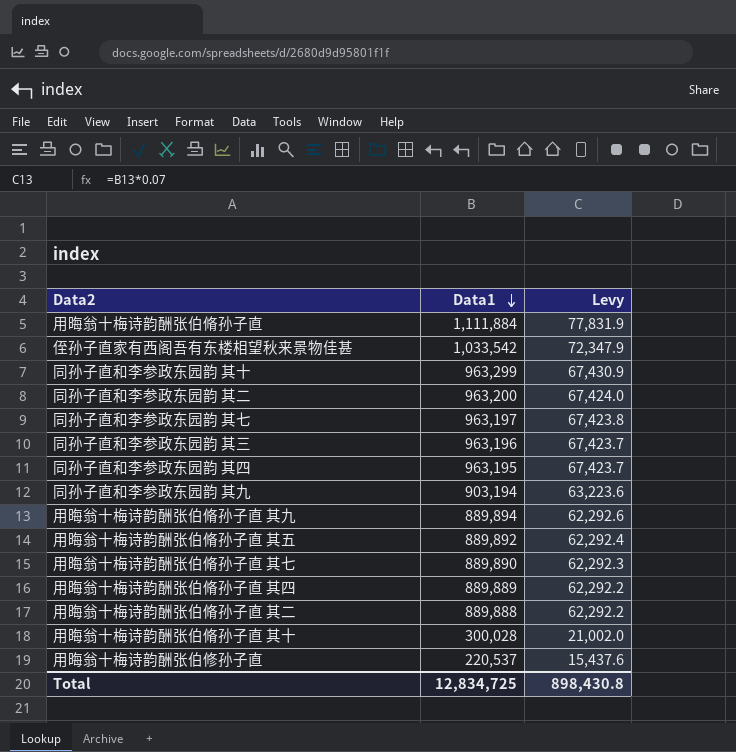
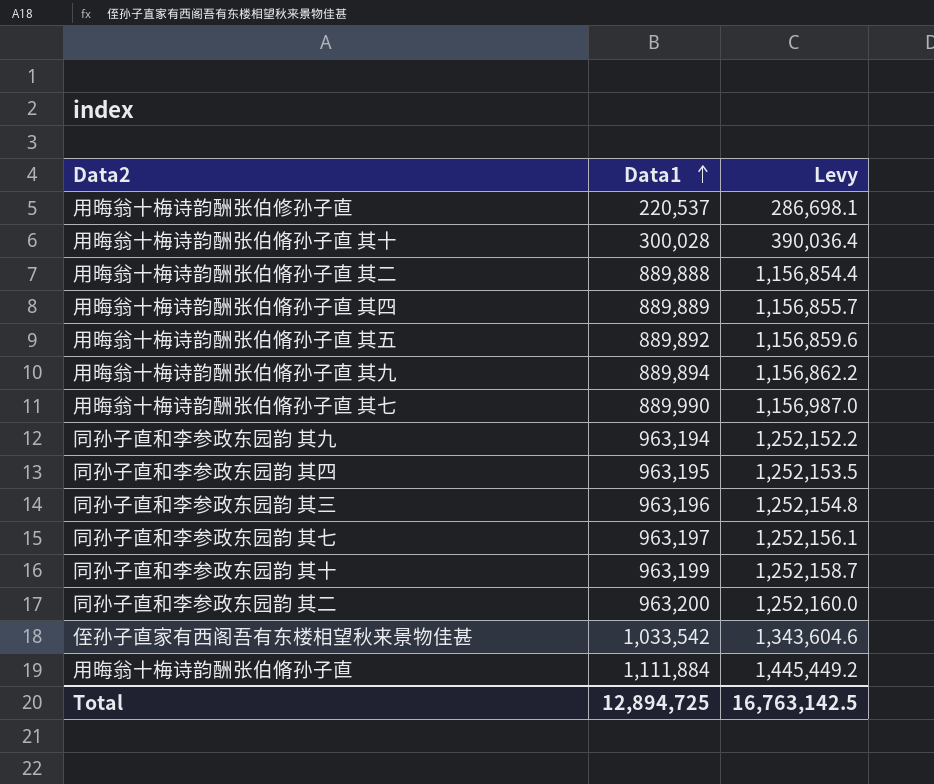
row order: Data1 descending -> Data1 ascending
column Levy | formula: [Data1] * 0.07 -> [Data1] * 1.3
用晦翁十梅诗韵酬张伯脩孙子直 其七 | Data1: 889,890 -> 889,990
同孙子直和李参政东园韵 其九 | Data1: 903,194 -> 963,194
同孙子直和李参政东园韵 其十 | Data1: 963,299 -> 963,199
Total | Data1: 12,834,725 -> 12,894,725
Total | Levy: 898,430.8 -> 16,763,142.5

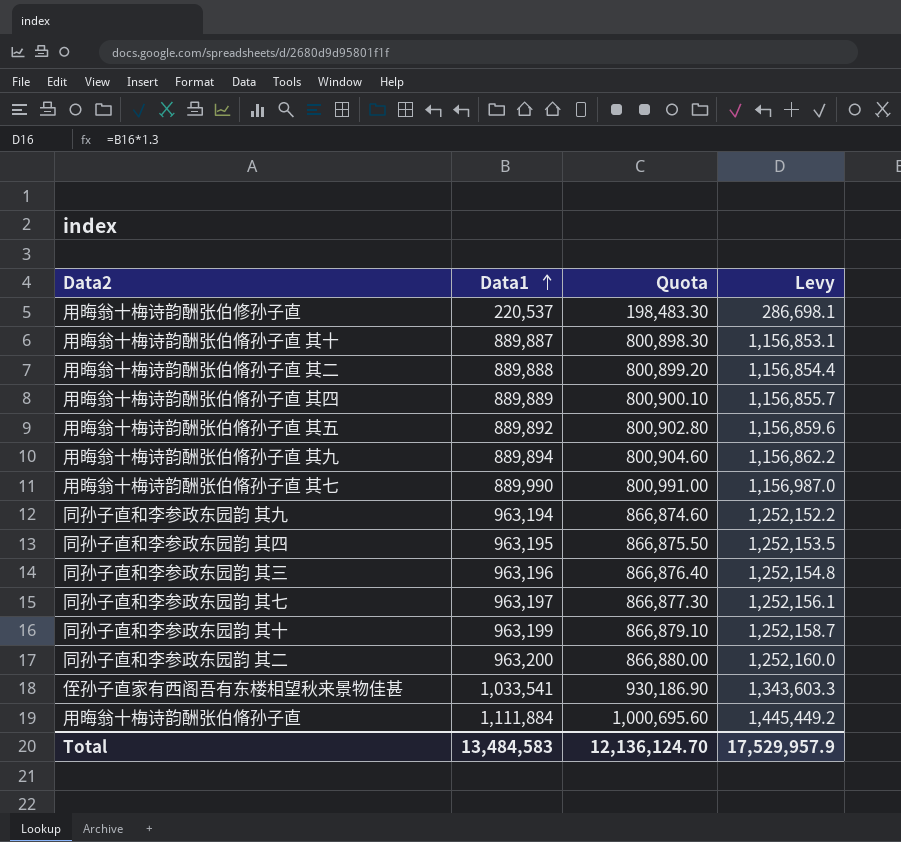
column Quota | formula: none -> [Data1] * 0.9
用晦翁十梅诗韵酬张伯脩孙子直 其十 | Data1: 300,028 -> 889,887
用晦翁十梅诗韵酬张伯脩孙子直 其十 | Levy: 390,036.4 -> 1,156,853.1
侄孙子直家有西阁吾有东楼相望秋来景物佳甚 | Data1: 1,033,542 -> 1,033,541
侄孙子直家有西阁吾有东楼相望秋来景物佳甚 | Levy: 1,343,604.6 -> 1,343,603.3
Total | Data1: 12,894,725 -> 13,484,583
Total | Levy: 16,763,142.5 -> 17,529,957.9

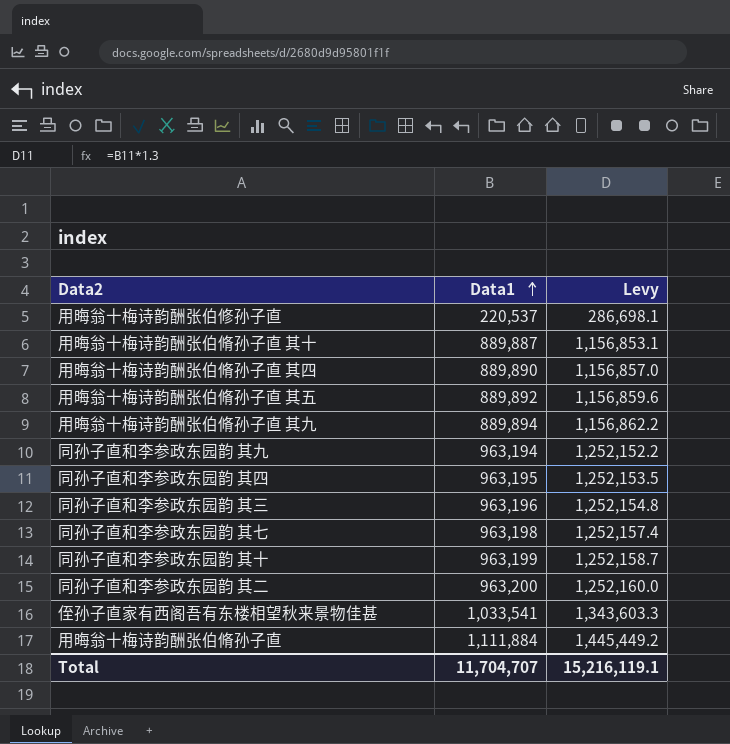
column Quota | formula: [Data1] * 0.9 -> none
row 用晦翁十梅诗韵酬张伯脩孙子直 其二: 889,888 | 800,899.20 | 1,156,854.4 -> none
row 用晦翁十梅诗韵酬张伯脩孙子直 其七: 889,990 | 800,991.00 | 1,156,987.0 -> none
用晦翁十梅诗韵酬张伯脩孙子直 其四 | Data1: 889,889 -> 889,890
用晦翁十梅诗韵酬张伯脩孙子直 其四 | Levy: 1,156,855.7 -> 1,156,857.0
同孙子直和李参政东园韵 其七 | Data1: 963,197 -> 963,198
同孙子直和李参政东园韵 其七 | Levy: 1,252,156.1 -> 1,252,157.4
Total | Data1: 13,484,583 -> 11,704,707
Total | Levy: 17,529,957.9 -> 15,216,119.1

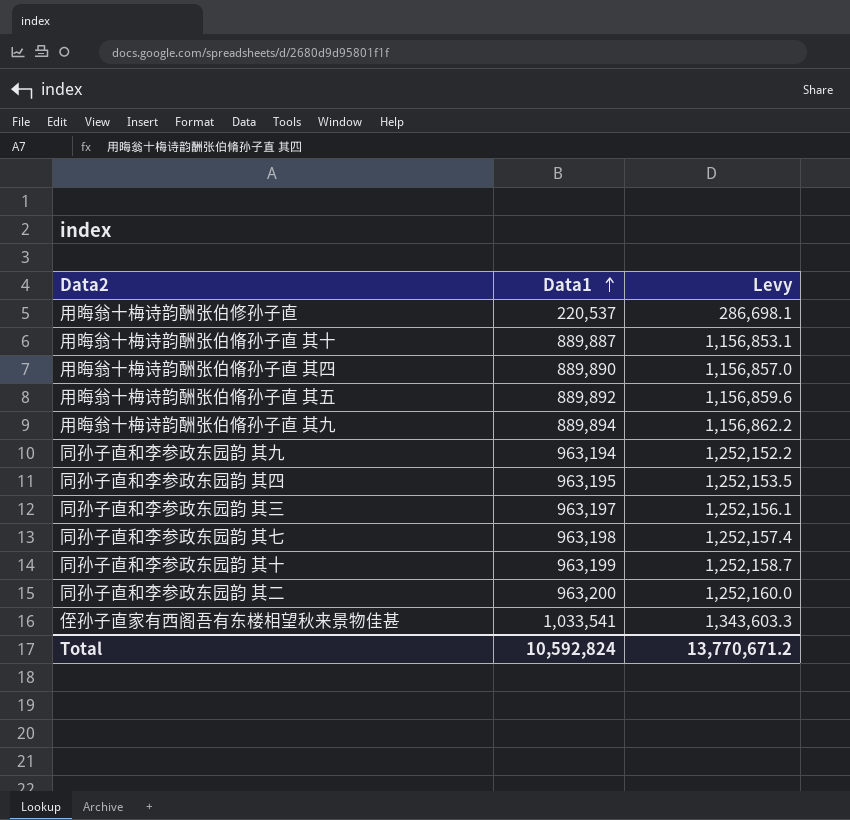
row 用晦翁十梅诗韵酬张伯脩孙子直: 1,111,884 | 1,445,449.2 -> none
同孙子直和李参政东园韵 其三 | Data1: 963,196 -> 963,197
同孙子直和李参政东园韵 其三 | Levy: 1,252,154.8 -> 1,252,156.1
Total | Data1: 11,704,707 -> 10,592,824
Total | Levy: 15,216,119.1 -> 13,770,671.2

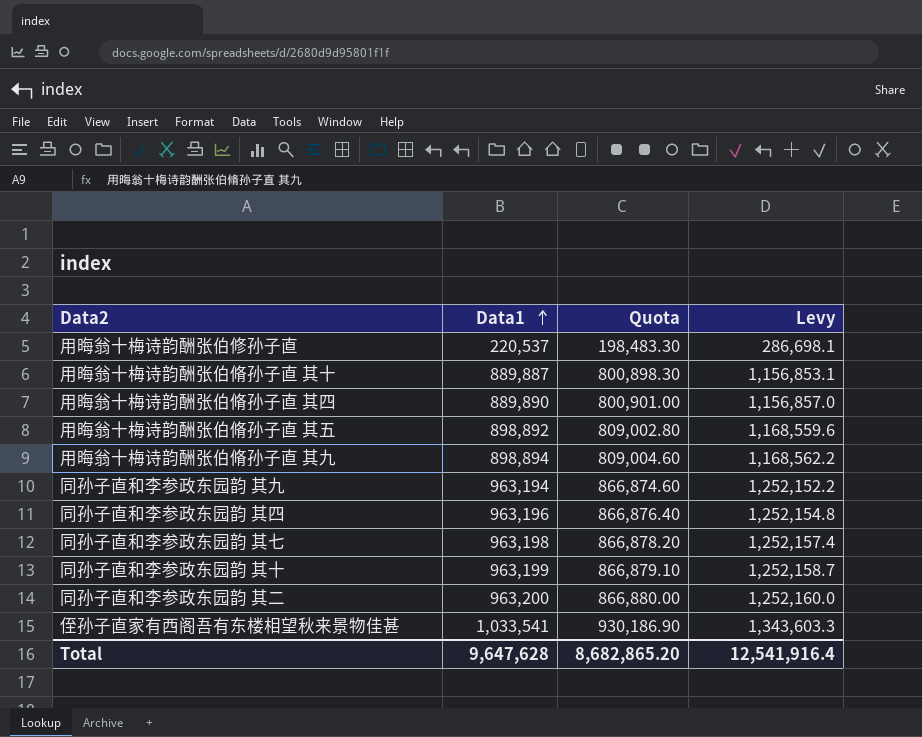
column Quota | formula: none -> [Data1] * 0.9
row 同孙子直和李参政东园韵 其三: 963,197 | 1,252,156.1 -> none
用晦翁十梅诗韵酬张伯脩孙子直 其五 | Data1: 889,892 -> 898,892
用晦翁十梅诗韵酬张伯脩孙子直 其五 | Levy: 1,156,859.6 -> 1,168,559.6
用晦翁十梅诗韵酬张伯脩孙子直 其九 | Data1: 889,894 -> 898,894
用晦翁十梅诗韵酬张伯脩孙子直 其九 | Levy: 1,156,862.2 -> 1,168,562.2
同孙子直和李参政东园韵 其四 | Data1: 963,195 -> 963,196
同孙子直和李参政东园韵 其四 | Levy: 1,252,153.5 -> 1,252,154.8
Total | Data1: 10,592,824 -> 9,647,628
Total | Levy: 13,770,671.2 -> 12,541,916.4

